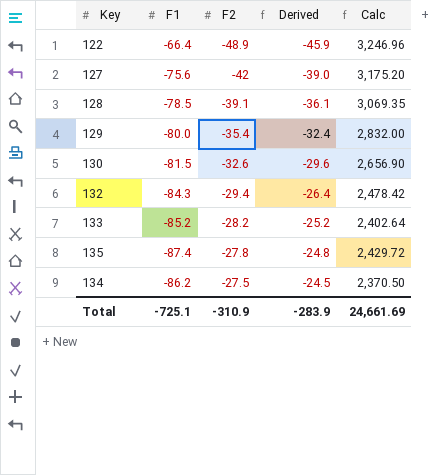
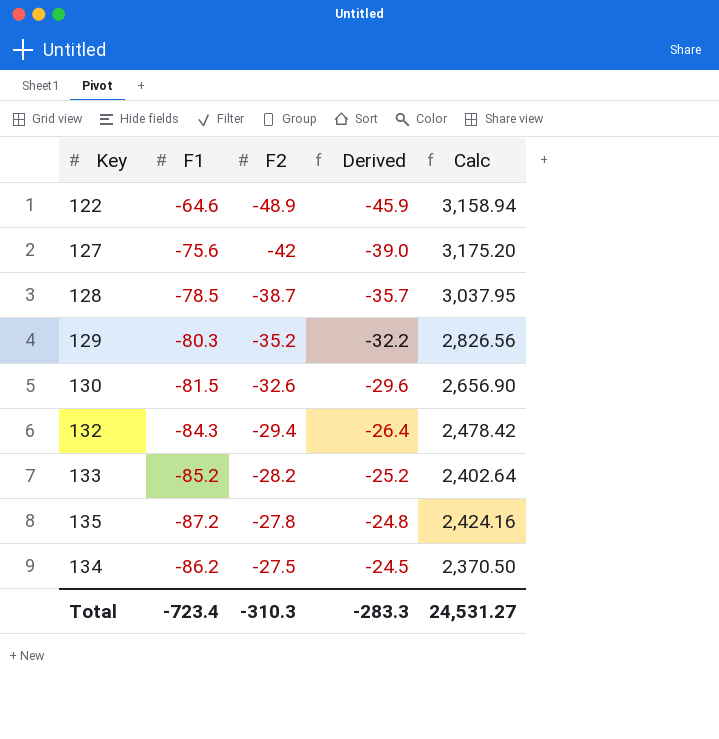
122 | F1: -66.4 -> -64.6
122 | Calc: 3,246.96 -> 3,158.94
128 | F2: -39.1 -> -38.7
128 | Derived: -36.1 -> -35.7
128 | Calc: 3,069.35 -> 3,037.95
129 | F1: -80.0 -> -80.3
129 | F2: -35.4 -> -35.2
129 | Derived: -32.4 -> -32.2
129 | Calc: 2,832.00 -> 2,826.56
135 | F1: -87.4 -> -87.2
135 | Calc: 2,429.72 -> 2,424.16
Total | F1: -725.1 -> -723.4
Total | F2: -310.9 -> -310.3
Total | Derived: -283.9 -> -283.3
Total | Calc: 24,661.69 -> 24,531.27

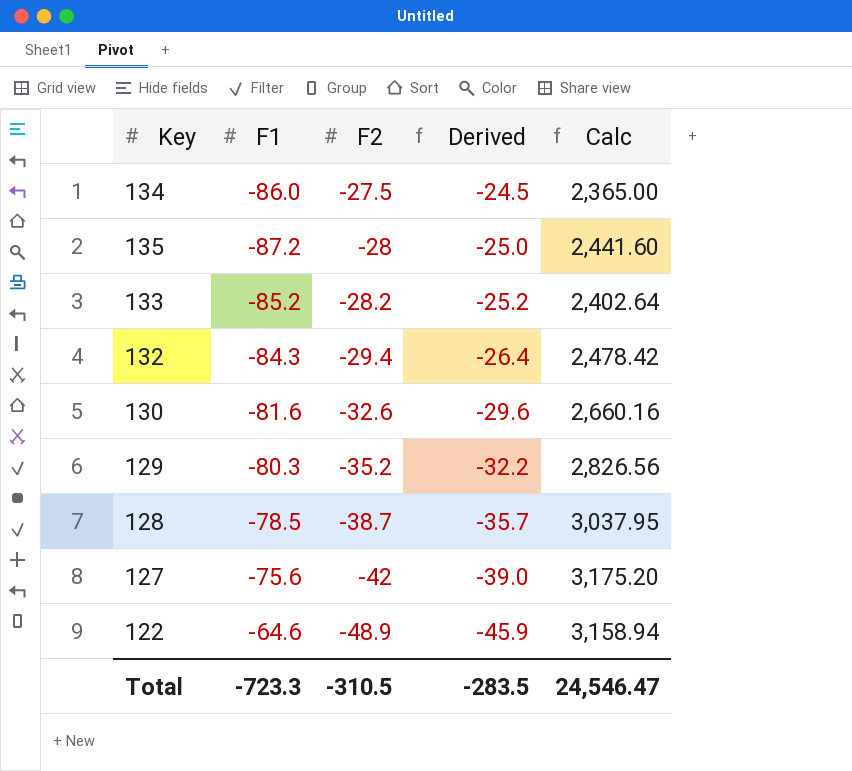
row order: F2 ascending -> F2 descending
134 | F1: -86.2 -> -86.0
134 | Calc: 2,370.50 -> 2,365.00
135 | F2: -27.8 -> -28
135 | Derived: -24.8 -> -25.0
135 | Calc: 2,424.16 -> 2,441.60
130 | F1: -81.5 -> -81.6
130 | Calc: 2,656.90 -> 2,660.16
Total | F1: -723.4 -> -723.3
Total | F2: -310.3 -> -310.5
Total | Derived: -283.3 -> -283.5
Total | Calc: 24,531.27 -> 24,546.47

